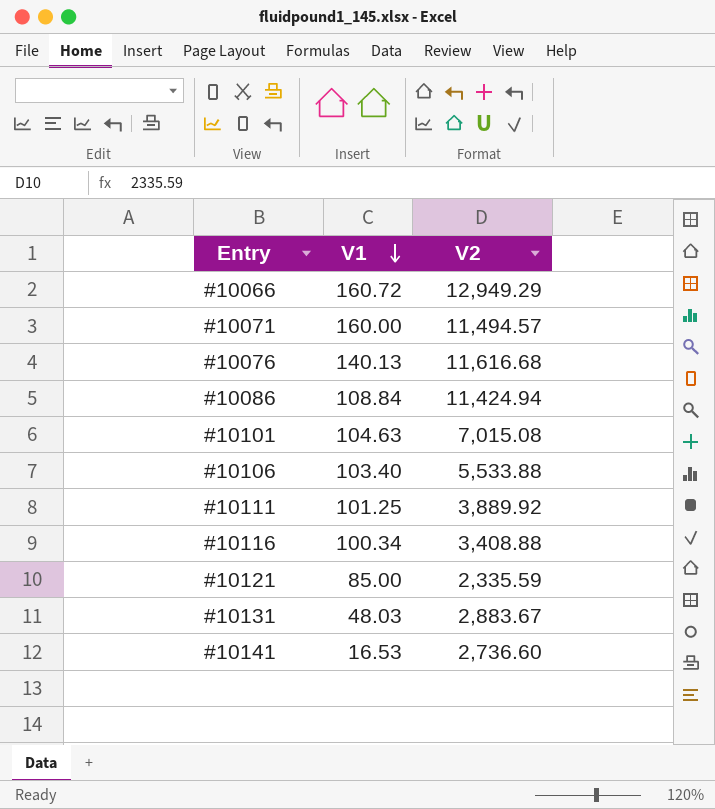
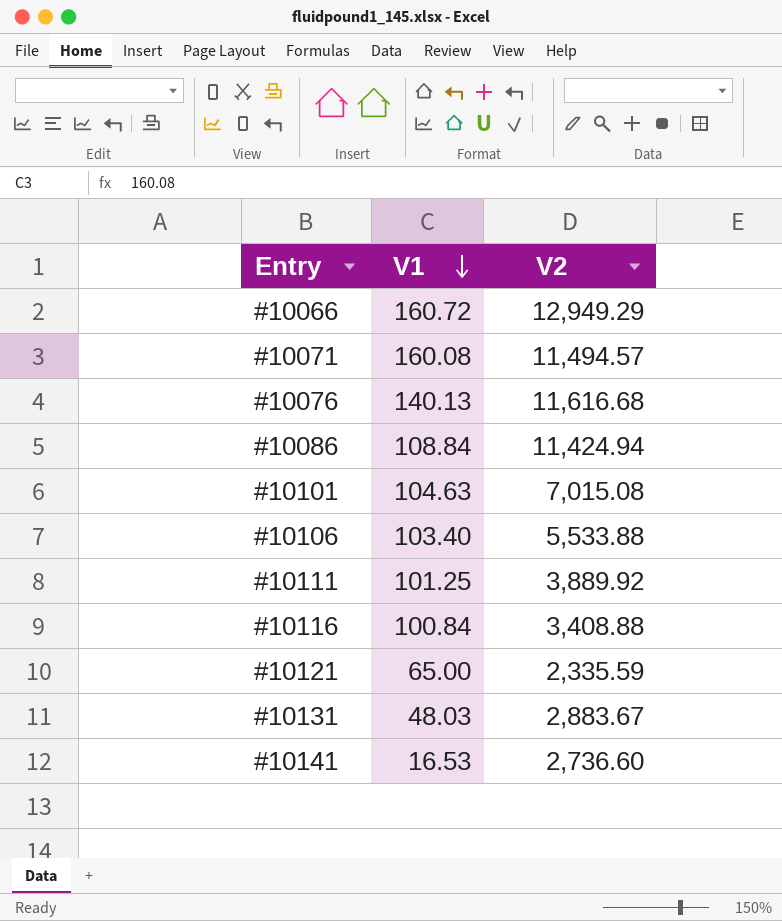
#10071 | V1: 160.00 -> 160.08
#10116 | V1: 100.34 -> 100.84
#10121 | V1: 85.00 -> 65.00

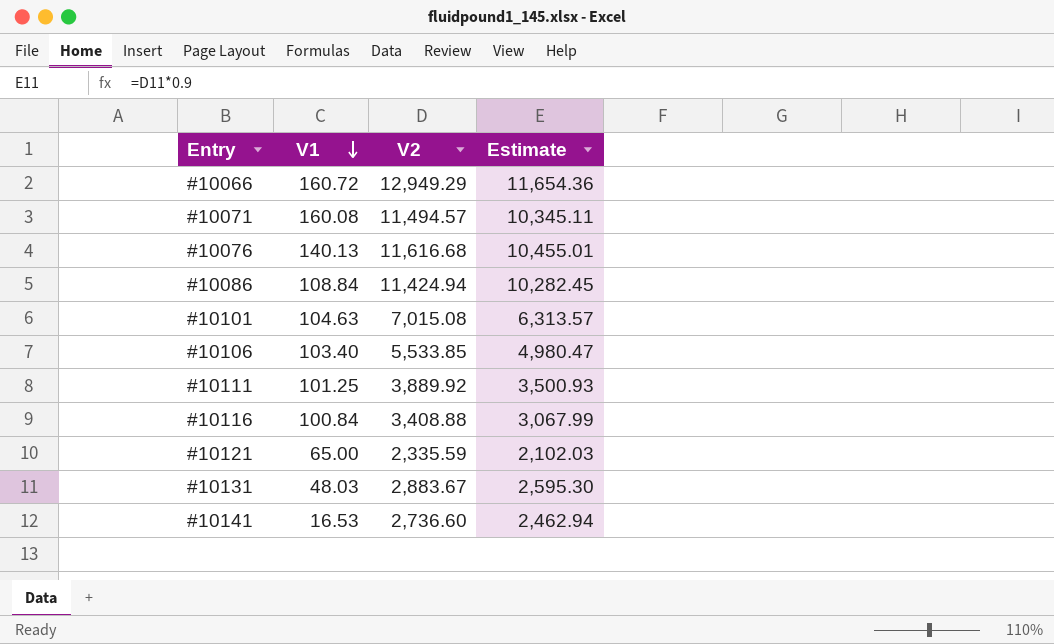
column Estimate | formula: none -> [V2] * 0.9
#10106 | V2: 5,533.88 -> 5,533.85

